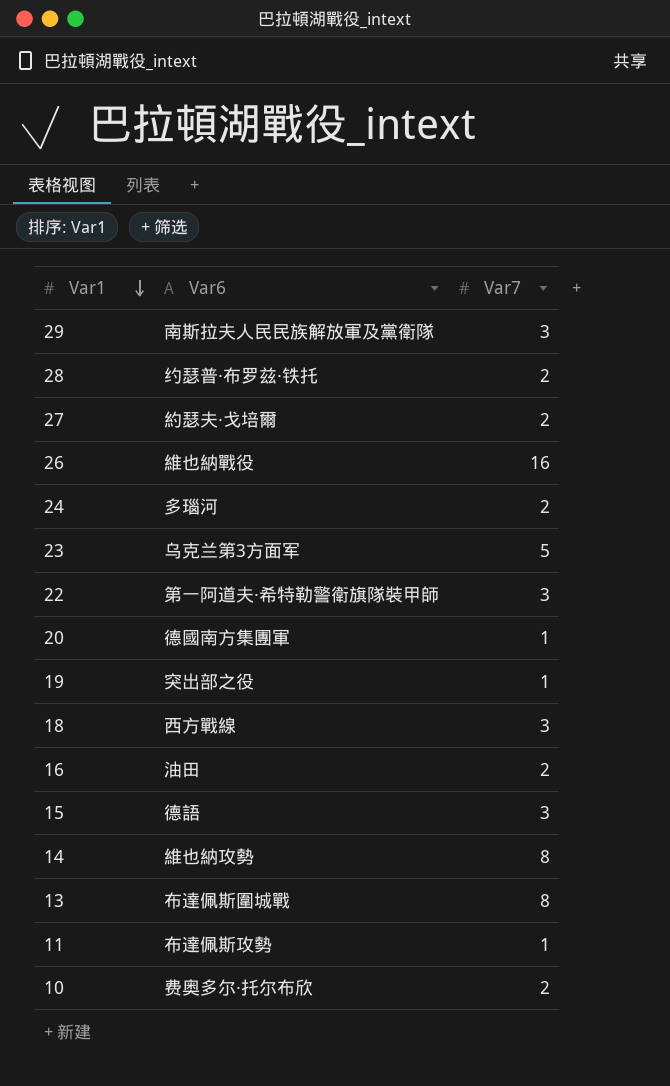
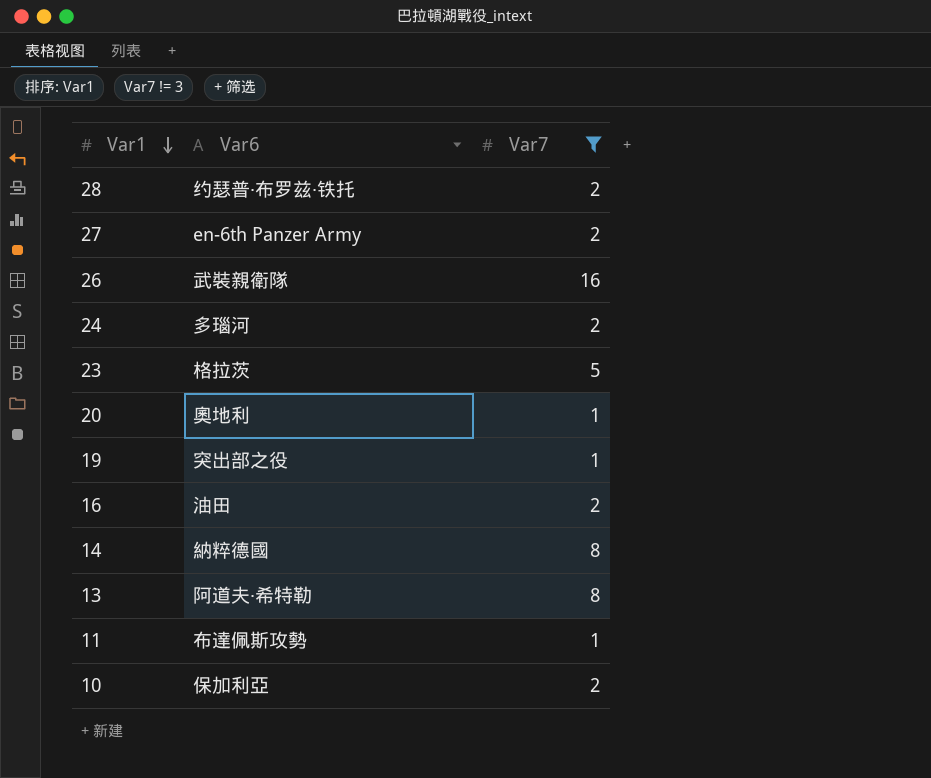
filter: none -> Var7 != 3
27 | Var6: 約瑟夫·戈培爾 -> en-6th Panzer Army
26 | Var6: 維也納戰役 -> 武裝親衛隊
23 | Var6: 乌克兰第3方面军 -> 格拉茨
20 | Var6: 德國南方集團軍 -> 奧地利
14 | Var6: 維也納攻勢 -> 納粹德國
13 | Var6: 布達佩斯圍城戰 -> 阿道夫·希特勒
10 | Var6: 费奥多尔·托尔布欣 -> 保加利亞

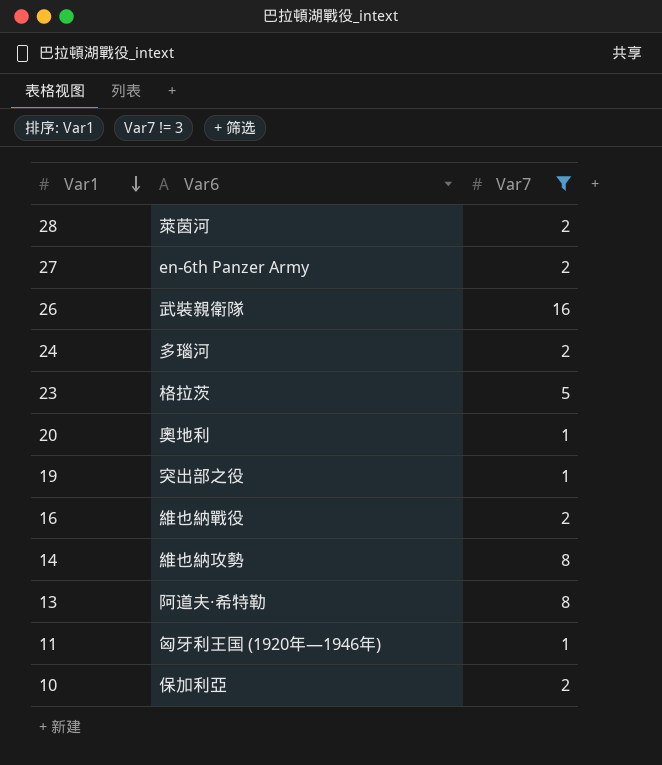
28 | Var6: 约瑟普·布罗兹·铁托 -> 萊茵河
16 | Var6: 油田 -> 維也納戰役
14 | Var6: 納粹德國 -> 維也納攻勢
11 | Var6: 布達佩斯攻勢 -> 匈牙利王国 (1920年—1946年)

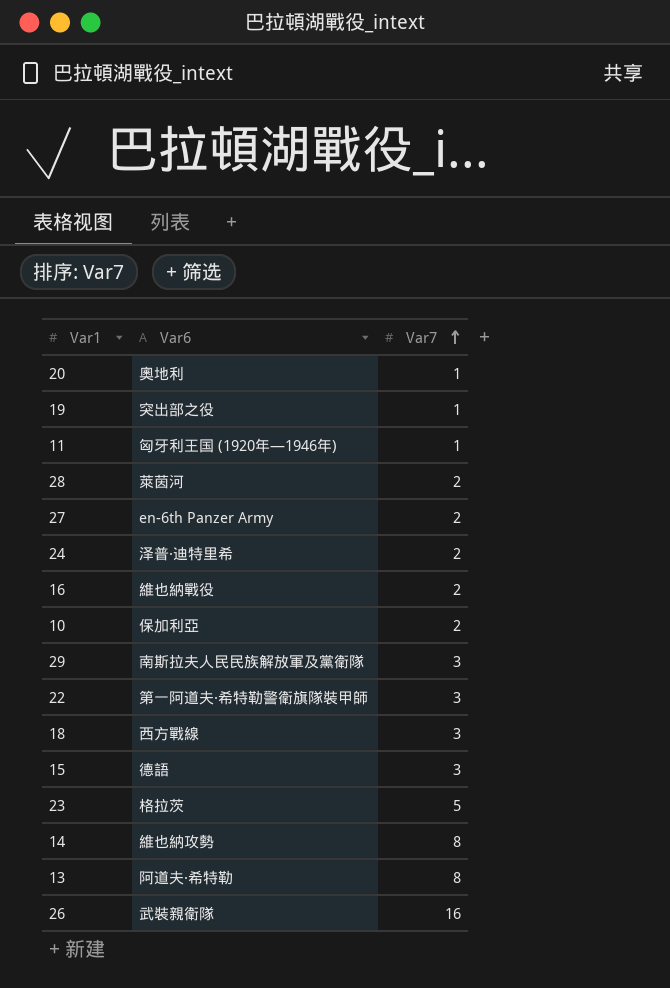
filter: Var7 != 3 -> none
row order: Var1 descending -> Var7 ascending
24 | Var6: 多瑙河 -> 泽普·迪特里希

